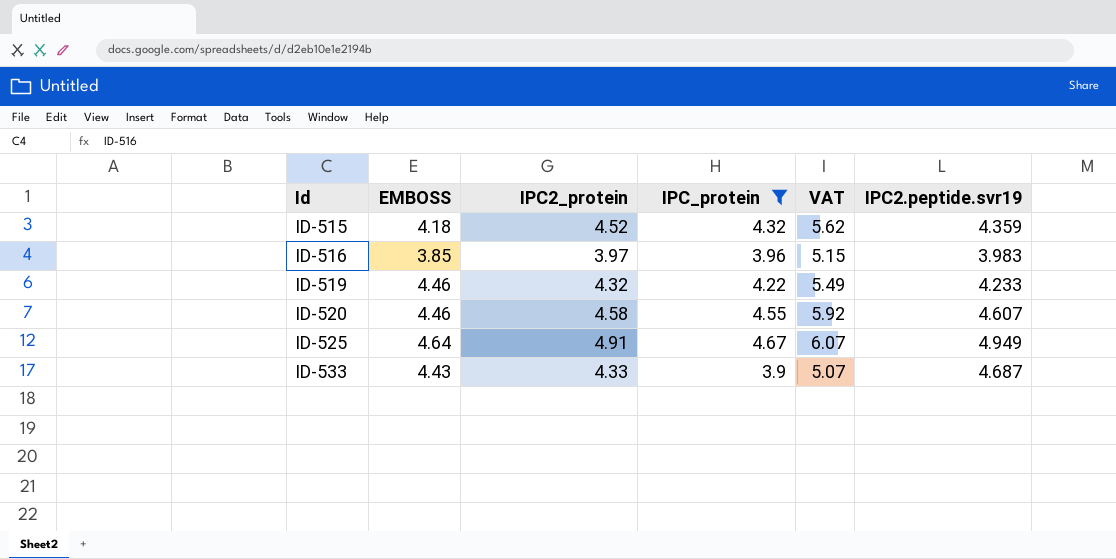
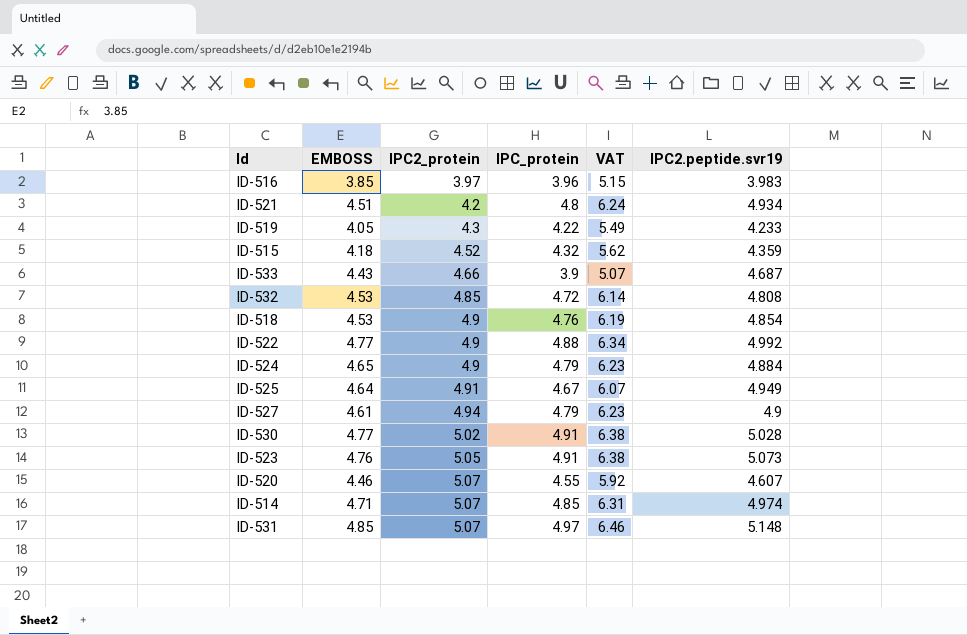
filter: IPC_protein <= 4.67 -> none
row order: Id ascending -> IPC2_protein ascending
ID-519 | EMBOSS: 4.46 -> 4.05
ID-519 | IPC2_protein: 4.32 -> 4.3
ID-533 | IPC2_protein: 4.33 -> 4.66
ID-520 | IPC2_protein: 4.58 -> 5.07

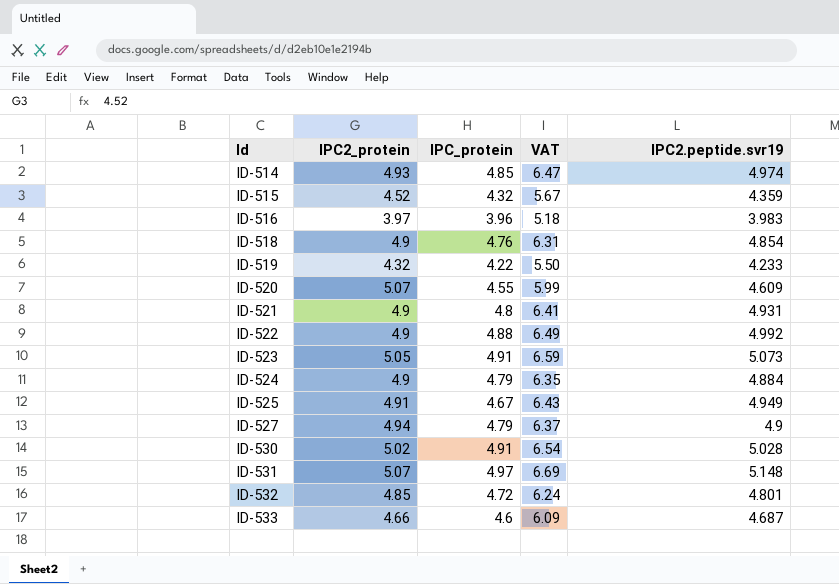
row order: IPC2_protein ascending -> Id ascending
column EMBOSS | position: 2 -> none
column VAT | formula: [IPC_protein] * 1.3 -> [IPC2.peptide.svr19] * 1.3
ID-514 | IPC2_protein: 5.07 -> 4.93
ID-519 | IPC2_protein: 4.3 -> 4.32
ID-520 | IPC2.peptide.svr19: 4.607 -> 4.609
ID-521 | IPC2_protein: 4.2 -> 4.9
ID-521 | IPC2.peptide.svr19: 4.934 -> 4.931
ID-532 | IPC2.peptide.svr19: 4.808 -> 4.801
ID-533 | IPC_protein: 3.9 -> 4.6

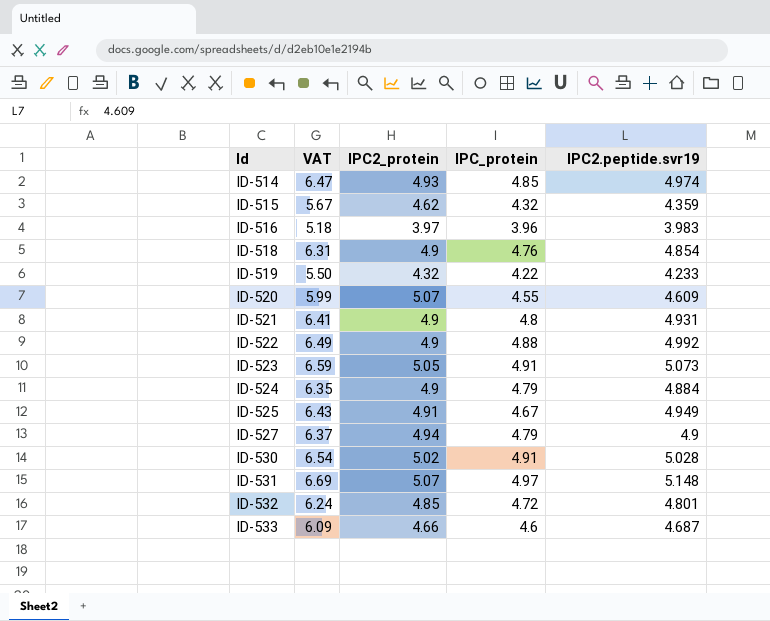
column VAT | position: 4 -> 2
ID-515 | IPC2_protein: 4.52 -> 4.62

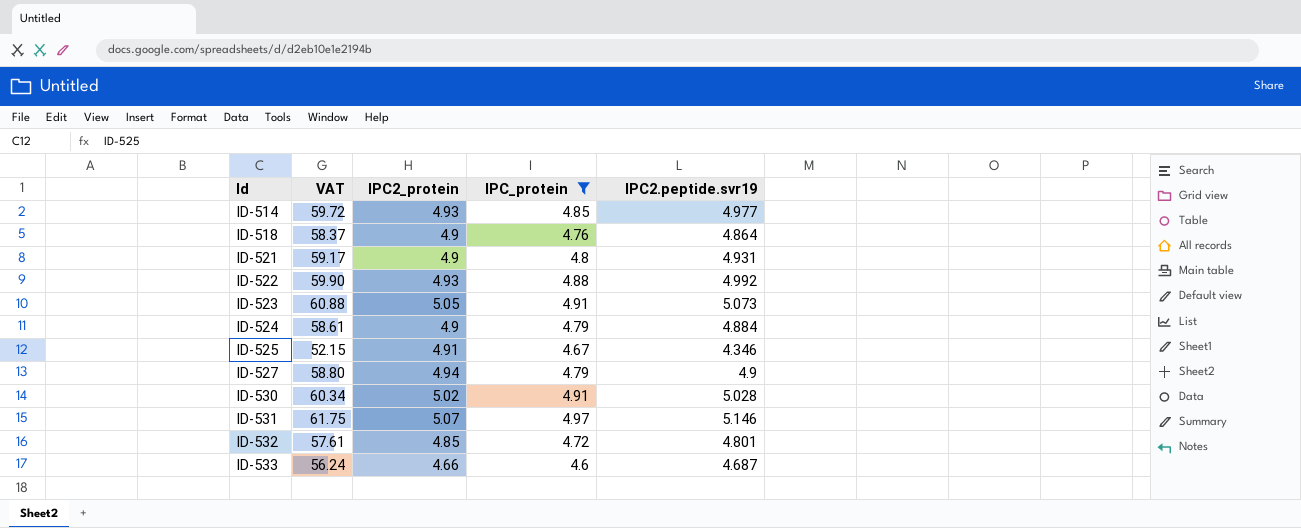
filter: none -> IPC_protein >= 4.6
column VAT | formula: [IPC2.peptide.svr19] * 1.3 -> [IPC2.peptide.svr19] * 12
ID-514 | IPC2.peptide.svr19: 4.974 -> 4.977
ID-518 | IPC2.peptide.svr19: 4.854 -> 4.864
ID-522 | IPC2_protein: 4.9 -> 4.93
ID-525 | IPC2.peptide.svr19: 4.949 -> 4.346
ID-531 | IPC2.peptide.svr19: 5.148 -> 5.146

